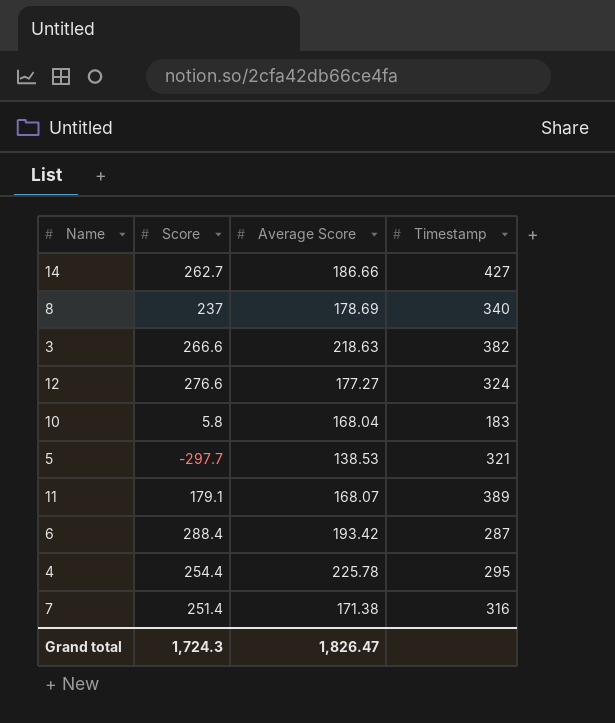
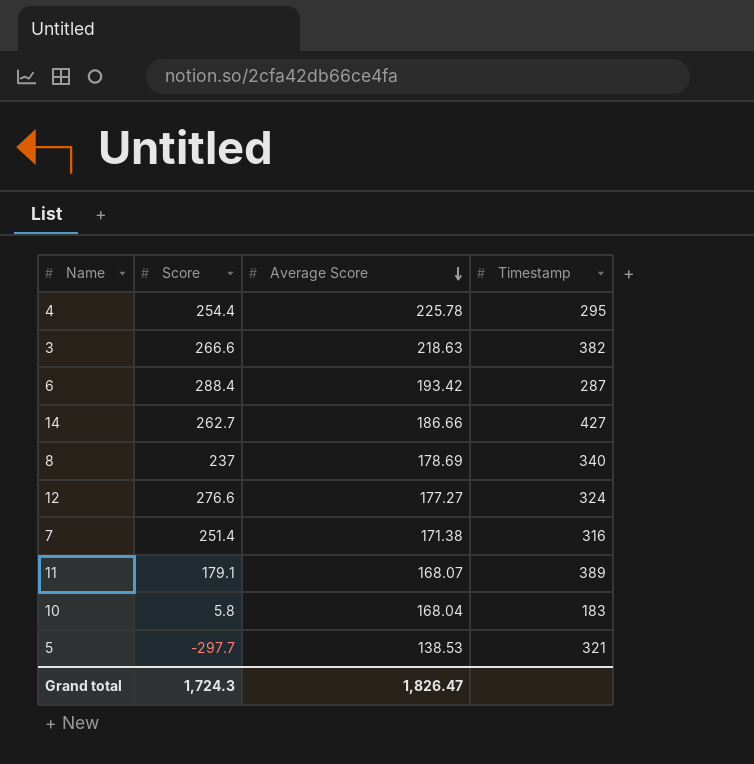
row order: none -> Average Score descending

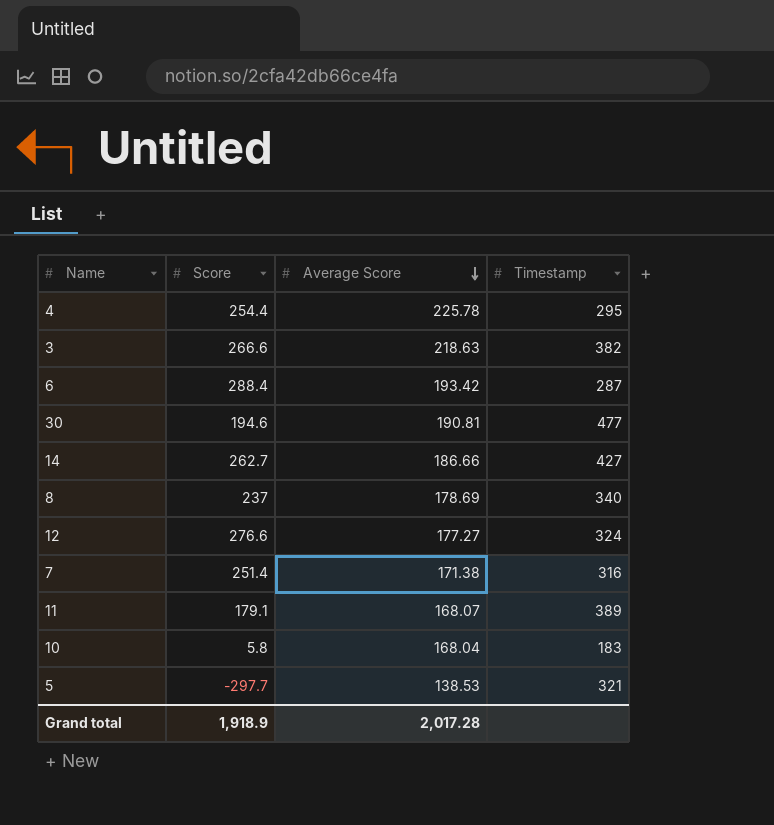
row 30: none -> 194.6 | 190.81 | 477
Grand total | Score: 1,724.3 -> 1,918.9
Grand total | Average Score: 1,826.47 -> 2,017.28

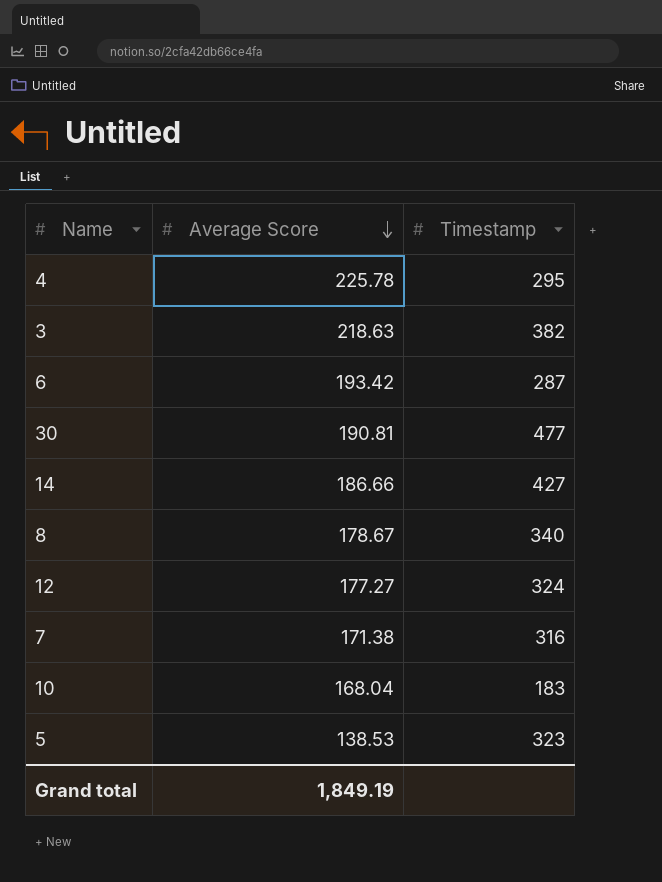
column Score | position: 2 -> none
row 11: 179.1 | 168.07 | 389 -> none
8 | Average Score: 178.69 -> 178.67
5 | Timestamp: 321 -> 323
Grand total | Average Score: 2,017.28 -> 1,849.19

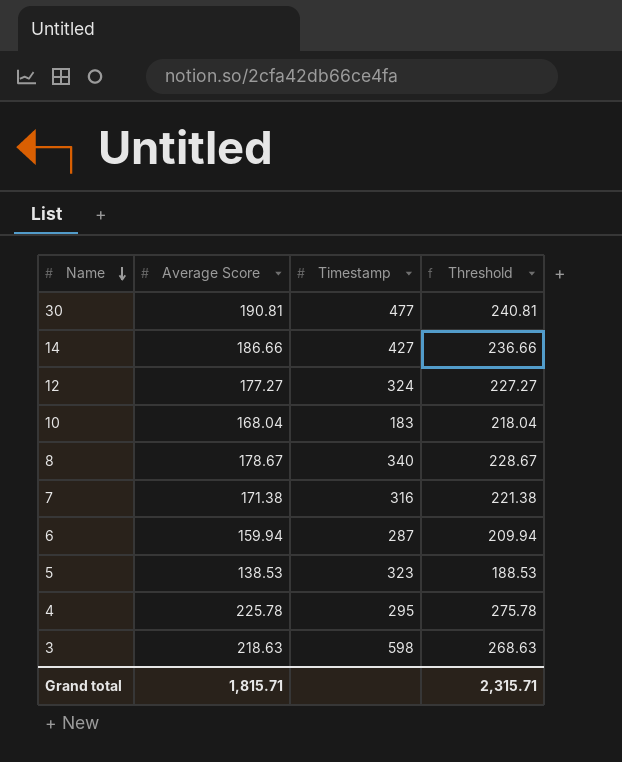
row order: Average Score descending -> Name descending
column Threshold | formula: none -> [Average Score] + 50
6 | Average Score: 193.42 -> 159.94
3 | Timestamp: 382 -> 598
Grand total | Average Score: 1,849.19 -> 1,815.71

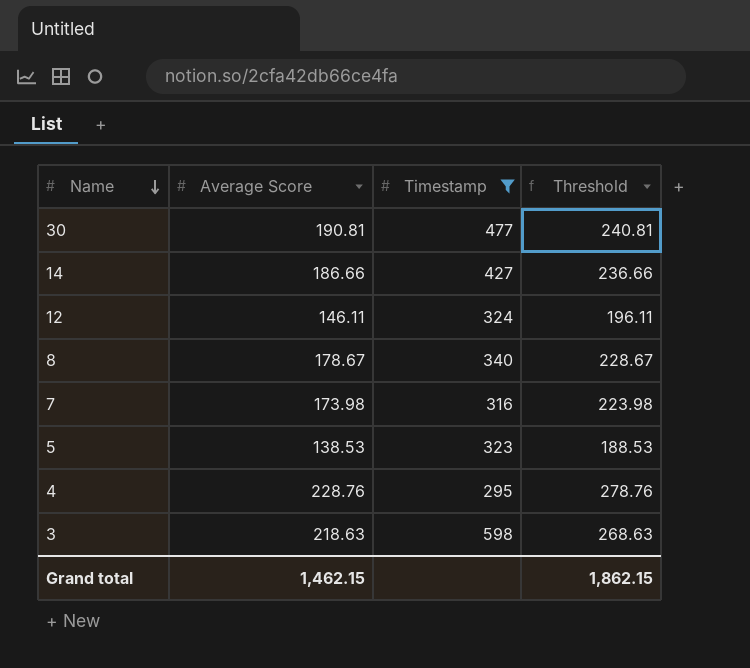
filter: none -> Timestamp >= 295
12 | Average Score: 177.27 -> 146.11
12 | Threshold: 227.27 -> 196.11
7 | Average Score: 171.38 -> 173.98
7 | Threshold: 221.38 -> 223.98
4 | Average Score: 225.78 -> 228.76
4 | Threshold: 275.78 -> 278.76
Grand total | Average Score: 1,815.71 -> 1,462.15
Grand total | Threshold: 2,315.71 -> 1,862.15

